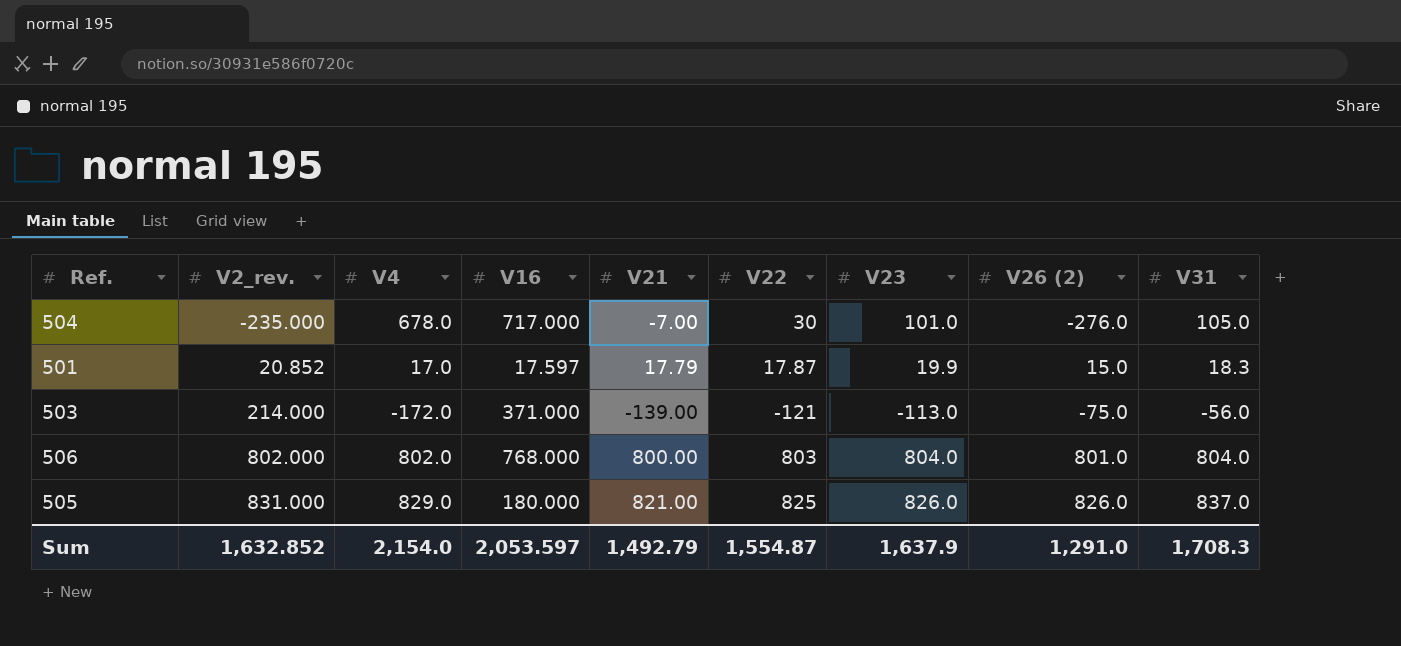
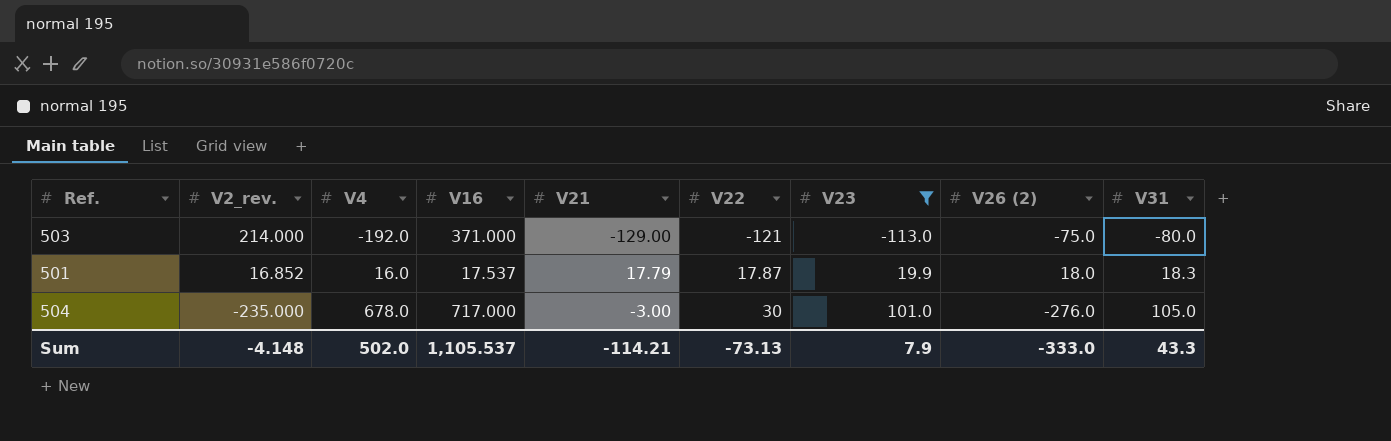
filter: none -> V23 <= 101.0
row order: V2_rev. ascending -> V2_rev. descending
503 | V4: -172.0 -> -192.0
503 | V21: -139.00 -> -129.00
503 | V31: -56.0 -> -80.0
501 | V2_rev.: 20.852 -> 16.852
501 | V4: 17.0 -> 16.0
501 | V16: 17.597 -> 17.537
501 | V26 (2): 15.0 -> 18.0
504 | V21: -7.00 -> -3.00
Sum | V2_rev.: 1,632.852 -> -4.148
Sum | V4: 2,154.0 -> 502.0
Sum | V16: 2,053.597 -> 1,105.537
Sum | V21: 1,492.79 -> -114.21
Sum | V22: 1,554.87 -> -73.13
Sum | V23: 1,637.9 -> 7.9
Sum | V26 (2): 1,291.0 -> -333.0
Sum | V31: 1,708.3 -> 43.3

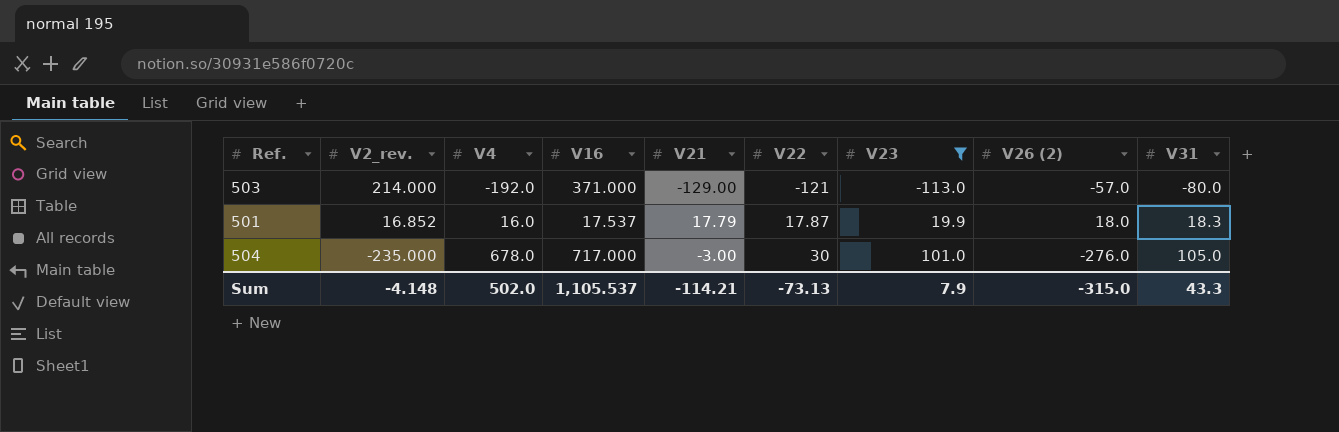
503 | V26 (2): -75.0 -> -57.0
Sum | V26 (2): -333.0 -> -315.0

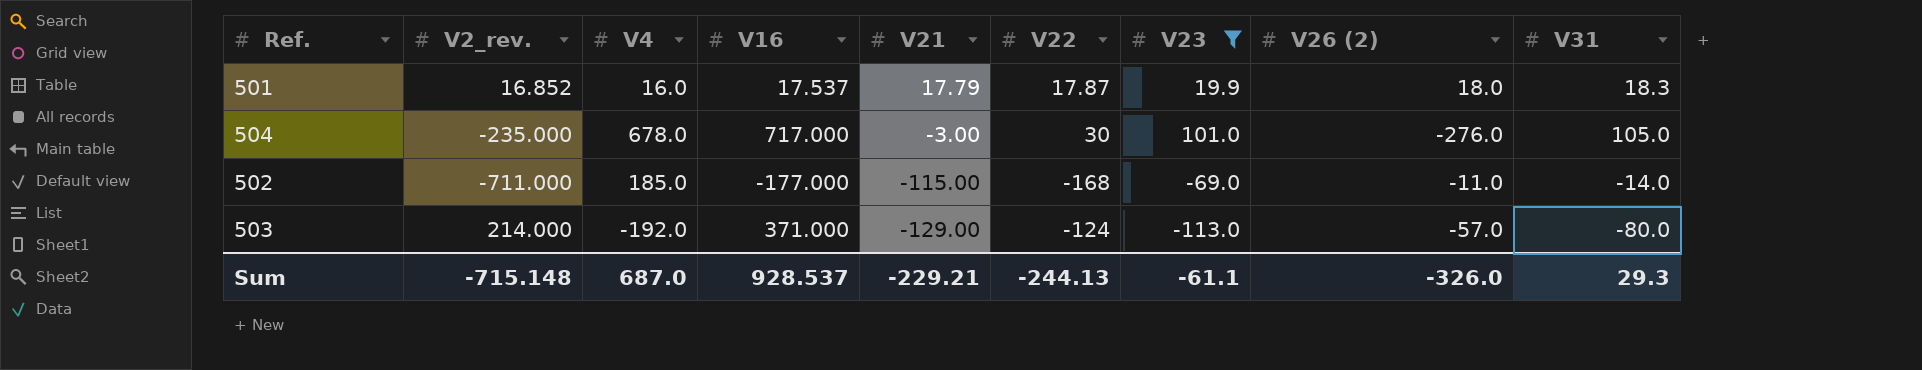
row order: V2_rev. descending -> V21 descending
row 502: none -> -711.000 | 185.0 | -177.000 | -115.00 | -168 | -69.0 | -11.0 | -14.0
503 | V22: -121 -> -124
Sum | V2_rev.: -4.148 -> -715.148
Sum | V4: 502.0 -> 687.0
Sum | V16: 1,105.537 -> 928.537
Sum | V21: -114.21 -> -229.21
Sum | V22: -73.13 -> -244.13
Sum | V23: 7.9 -> -61.1
Sum | V26 (2): -315.0 -> -326.0
Sum | V31: 43.3 -> 29.3

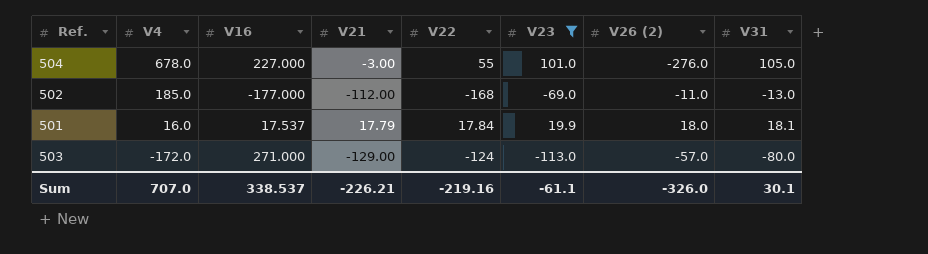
row order: V21 descending -> V4 descending
column V2_rev. | position: 2 -> none
504 | V16: 717.000 -> 227.000
504 | V22: 30 -> 55
502 | V21: -115.00 -> -112.00
502 | V31: -14.0 -> -13.0
501 | V22: 17.87 -> 17.84
501 | V31: 18.3 -> 18.1
503 | V4: -192.0 -> -172.0
503 | V16: 371.000 -> 271.000
Sum | V4: 687.0 -> 707.0
Sum | V16: 928.537 -> 338.537
Sum | V21: -229.21 -> -226.21
Sum | V22: -244.13 -> -219.16
Sum | V31: 29.3 -> 30.1

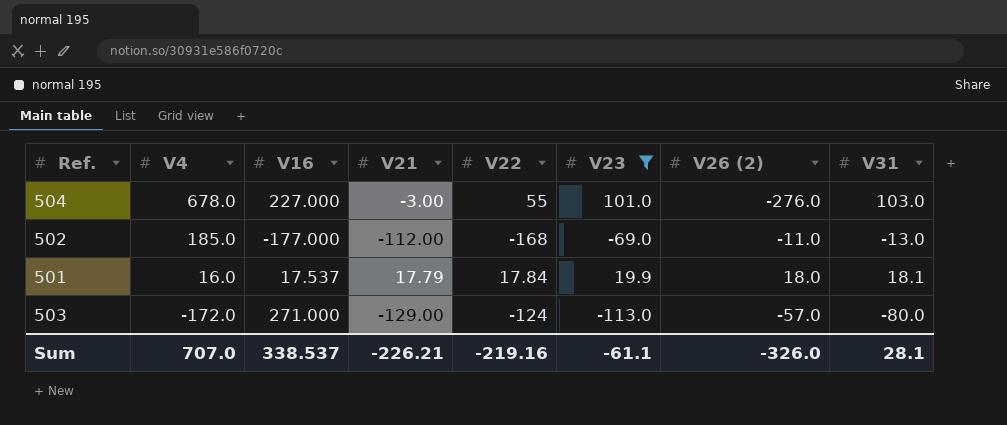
504 | V31: 105.0 -> 103.0
Sum | V31: 30.1 -> 28.1

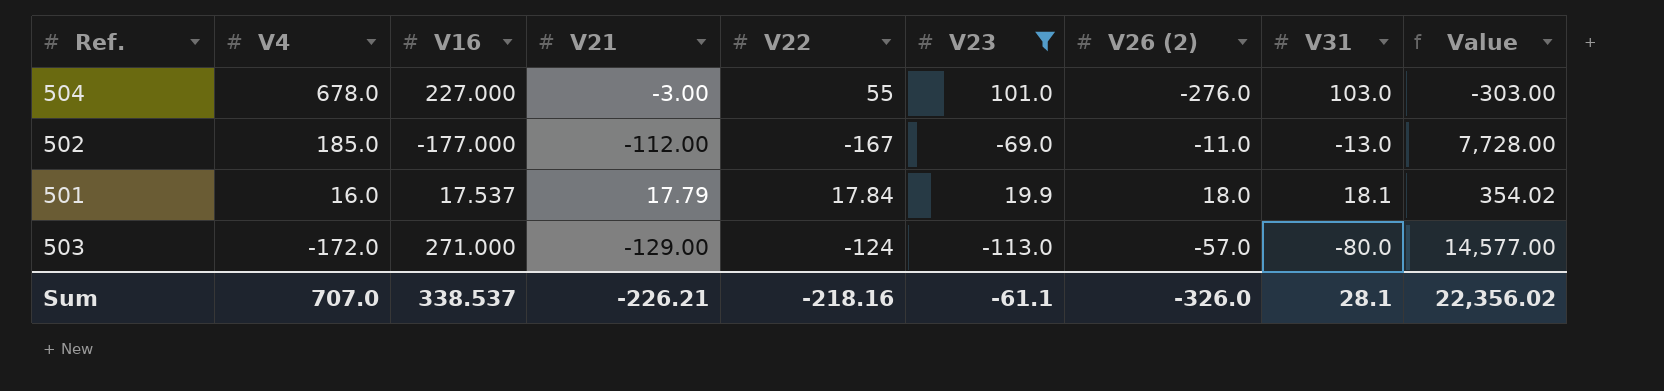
column Value | formula: none -> [V21] * [V23]
502 | V22: -168 -> -167
Sum | V22: -219.16 -> -218.16

